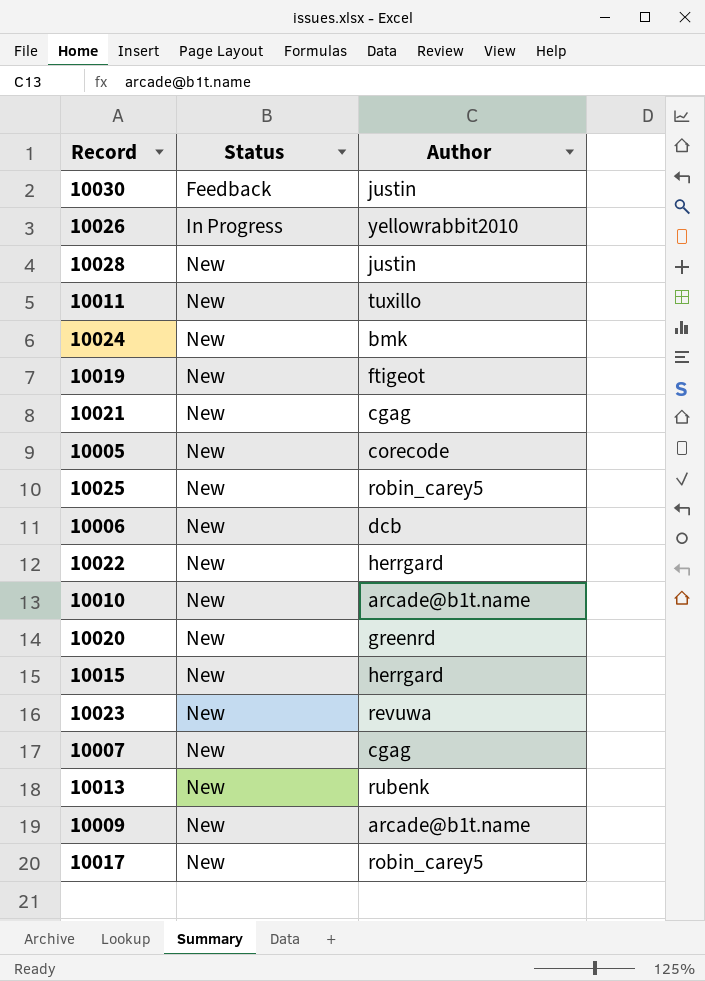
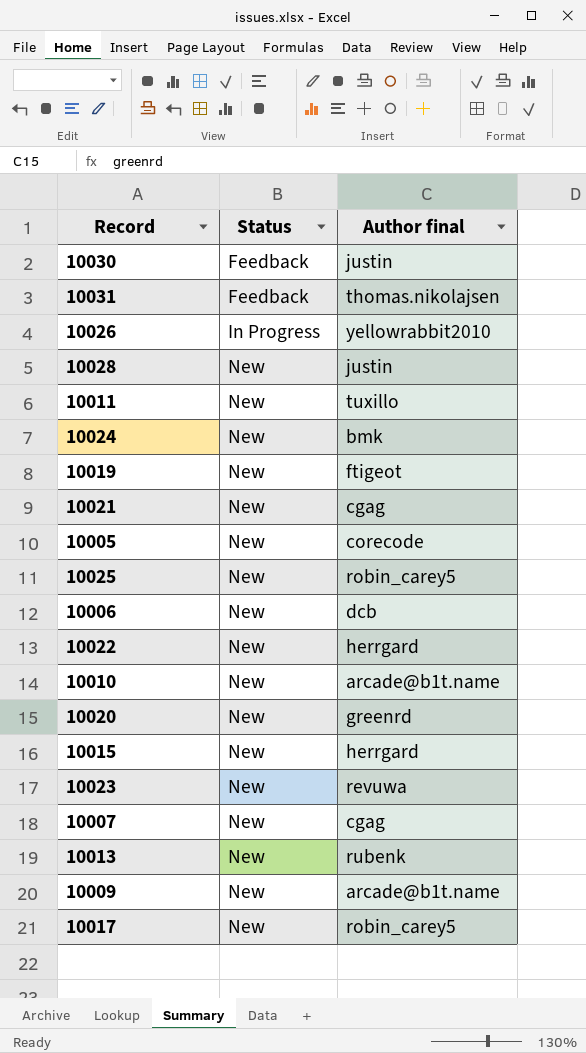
column name: Author -> Author final
row 10031: none -> Feedback | thomas.nikolajsen

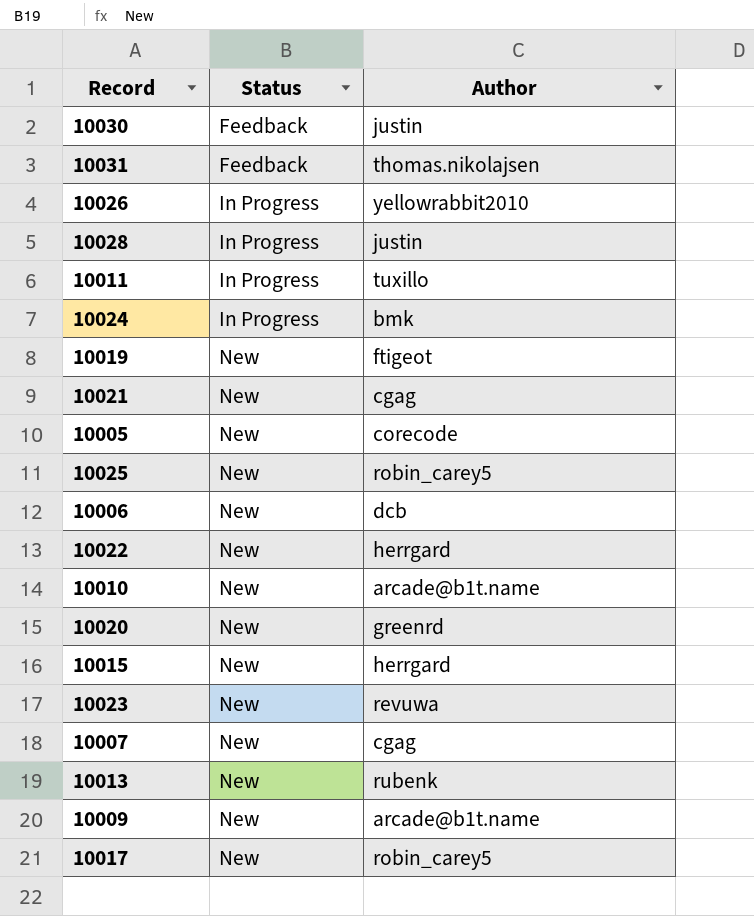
column name: Author final -> Author
10028 | Status: New -> In Progress
10011 | Status: New -> In Progress
10024 | Status: New -> In Progress

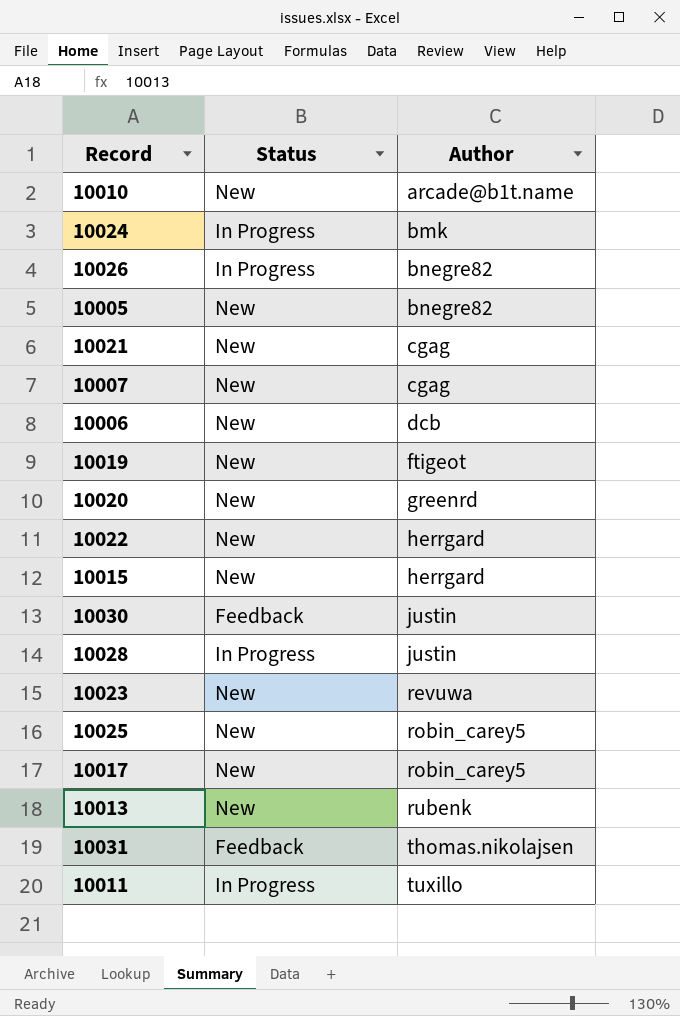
row order: Status ascending -> Author ascending
row 10009: New | arcade@b1t.name -> none
10026 | Author: yellowrabbit2010 -> bnegre82
10005 | Author: corecode -> bnegre82

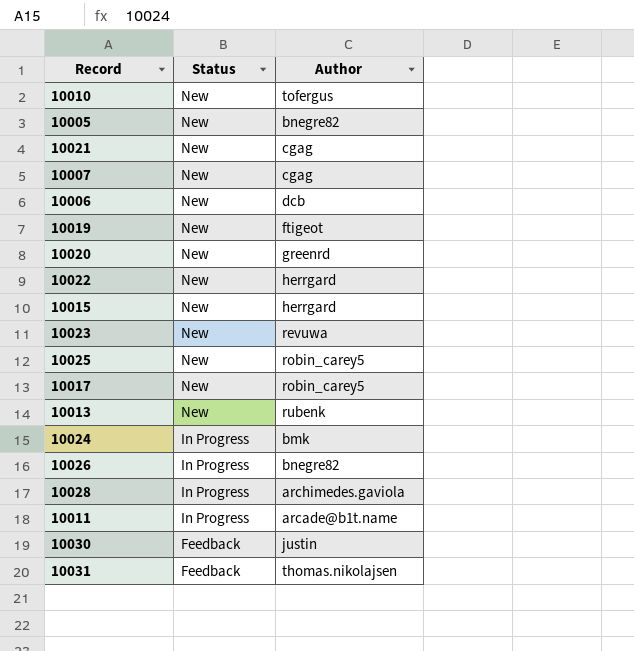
row order: Author ascending -> Status descending
10010 | Author: arcade@b1t.name -> tofergus
10028 | Author: justin -> archimedes.gaviola
10011 | Author: tuxillo -> arcade@b1t.name

